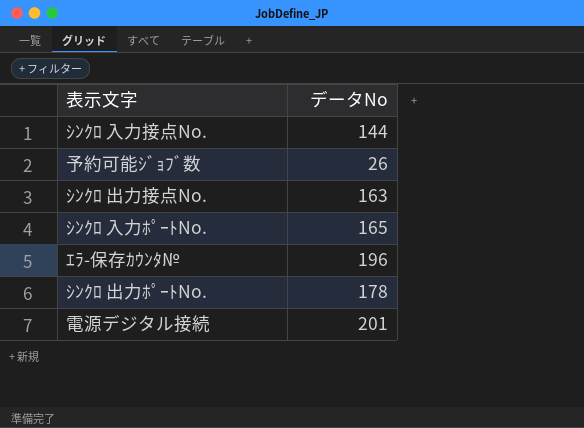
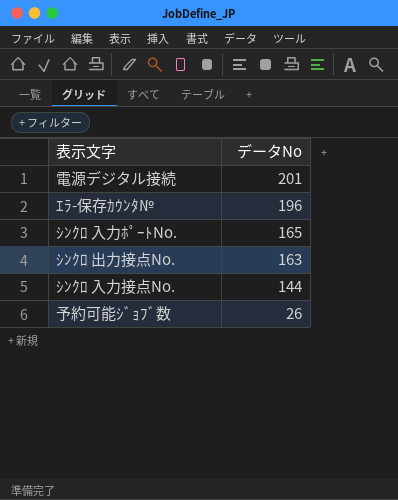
row order: none -> データNo descending
row ｼﾝｸﾛ 出力ﾎﾟｰﾄNo.: 178 -> none

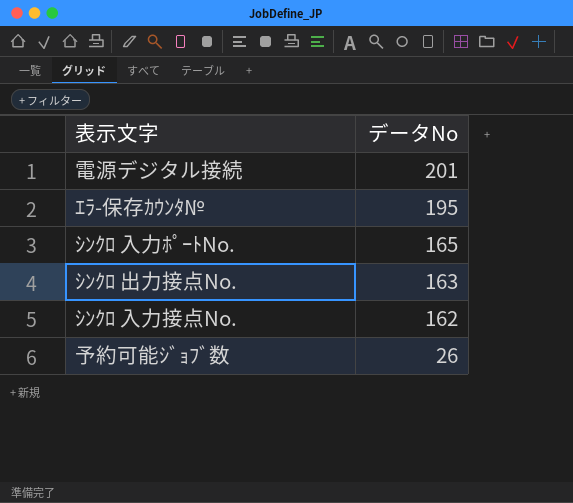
ｴﾗ-保存ｶｳﾝﾀ№ | データNo: 196 -> 195
ｼﾝｸﾛ 入力接点No. | データNo: 144 -> 162

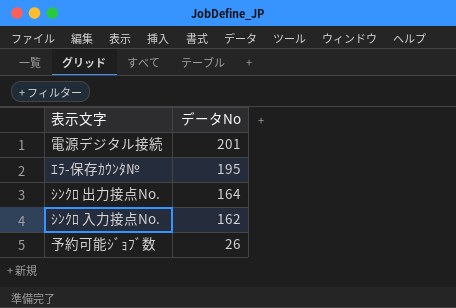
row ｼﾝｸﾛ 入力ﾎﾟｰﾄNo.: 165 -> none
ｼﾝｸﾛ 出力接点No. | データNo: 163 -> 164

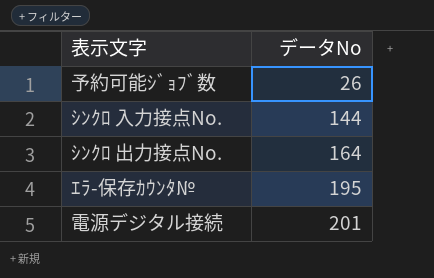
row order: データNo descending -> データNo ascending
ｼﾝｸﾛ 入力接点No. | データNo: 162 -> 144

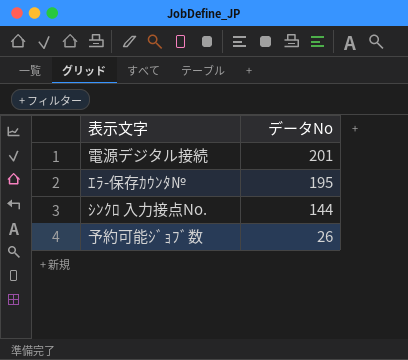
row order: データNo ascending -> データNo descending
row ｼﾝｸﾛ 出力接点No.: 164 -> none

